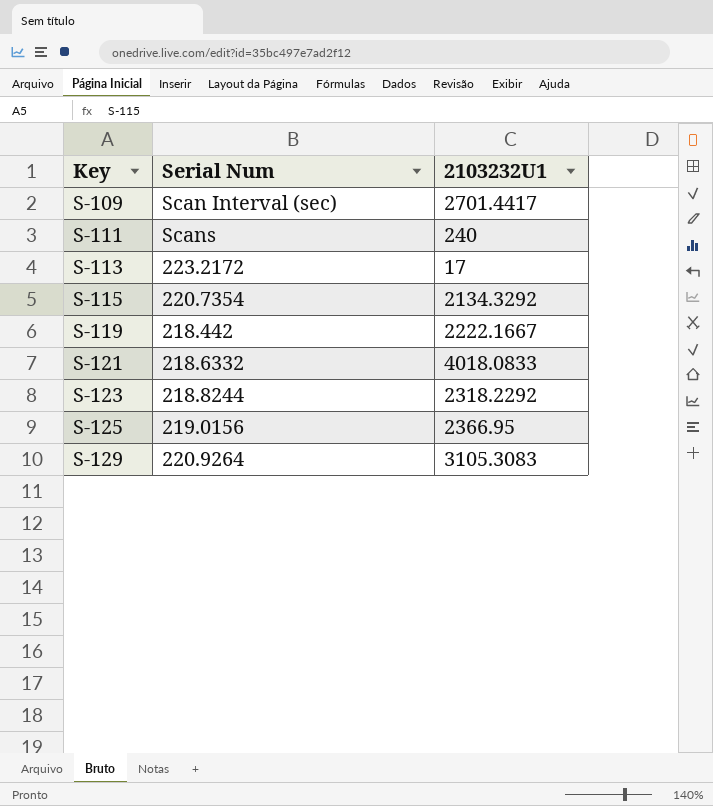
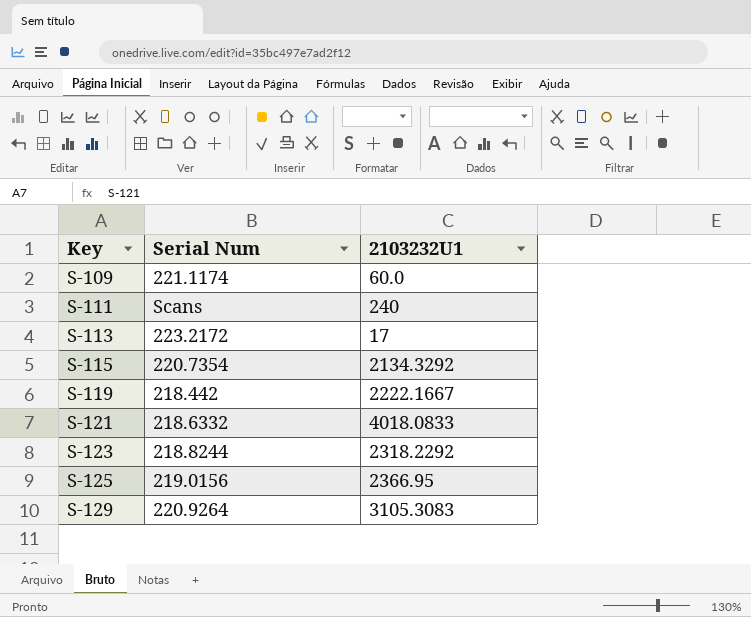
S-109 | Serial Num: Scan Interval (sec) -> 221.1174
S-109 | 2103232U1: 2701.4417 -> 60.0

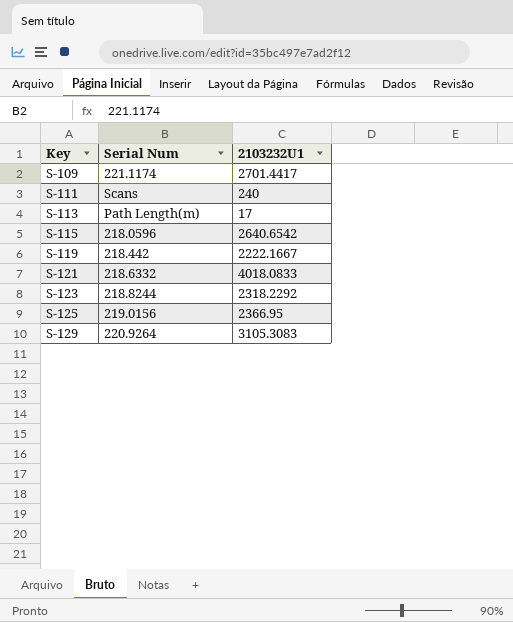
S-109 | 2103232U1: 60.0 -> 2701.4417
S-113 | Serial Num: 223.2172 -> Path Length(m)
S-115 | Serial Num: 220.7354 -> 218.0596
S-115 | 2103232U1: 2134.3292 -> 2640.6542

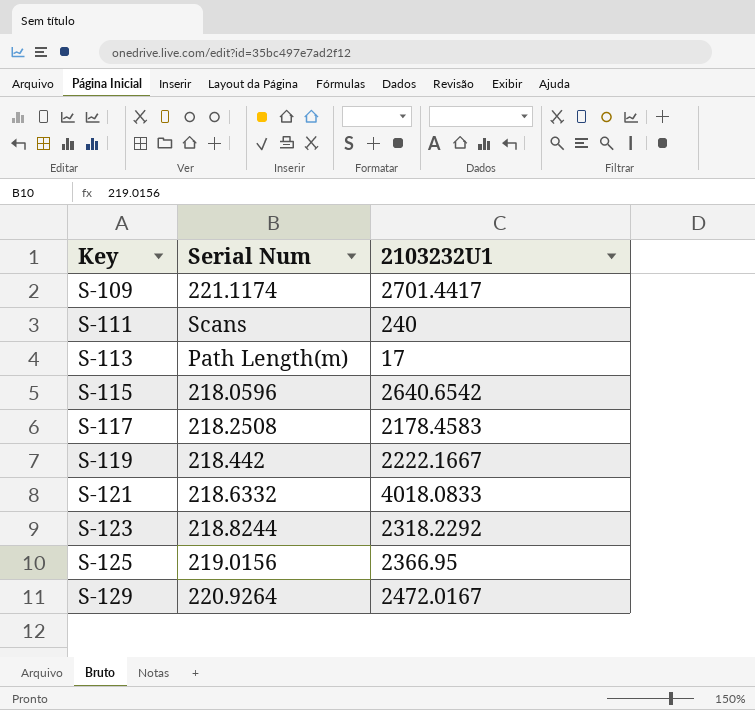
row S-117: none -> 218.2508 | 2178.4583
S-129 | 2103232U1: 3105.3083 -> 2472.0167

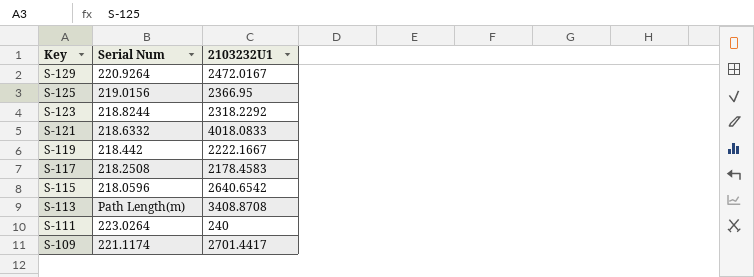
row order: Key ascending -> Key descending
S-113 | 2103232U1: 17 -> 3408.8708
S-111 | Serial Num: Scans -> 223.0264

